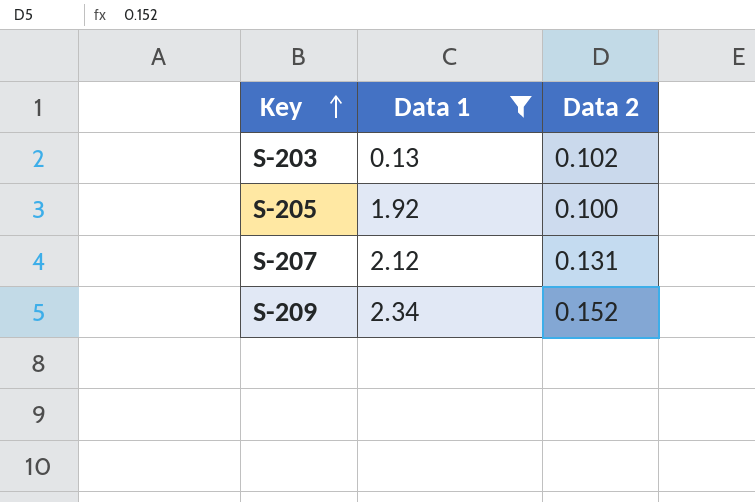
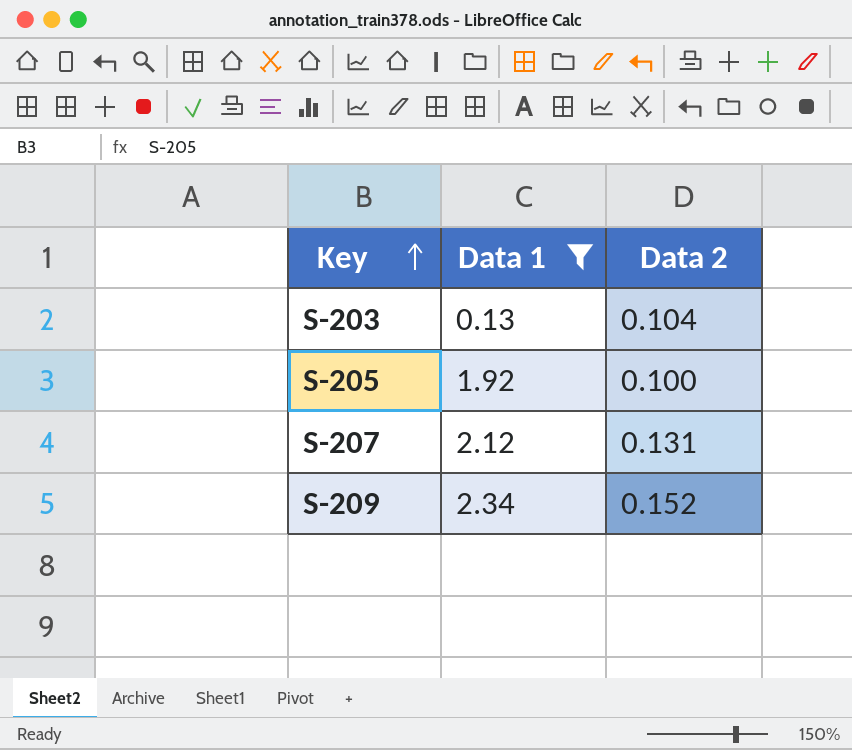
S-203 | Data 2: 0.102 -> 0.104

